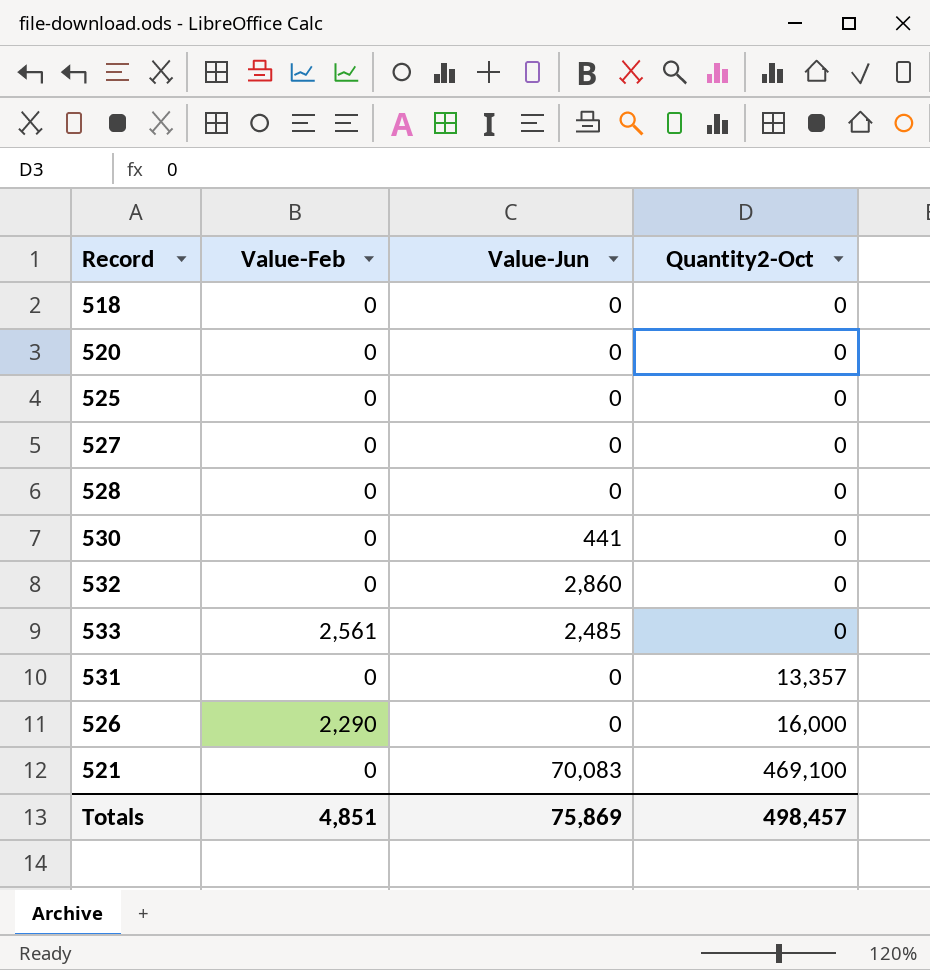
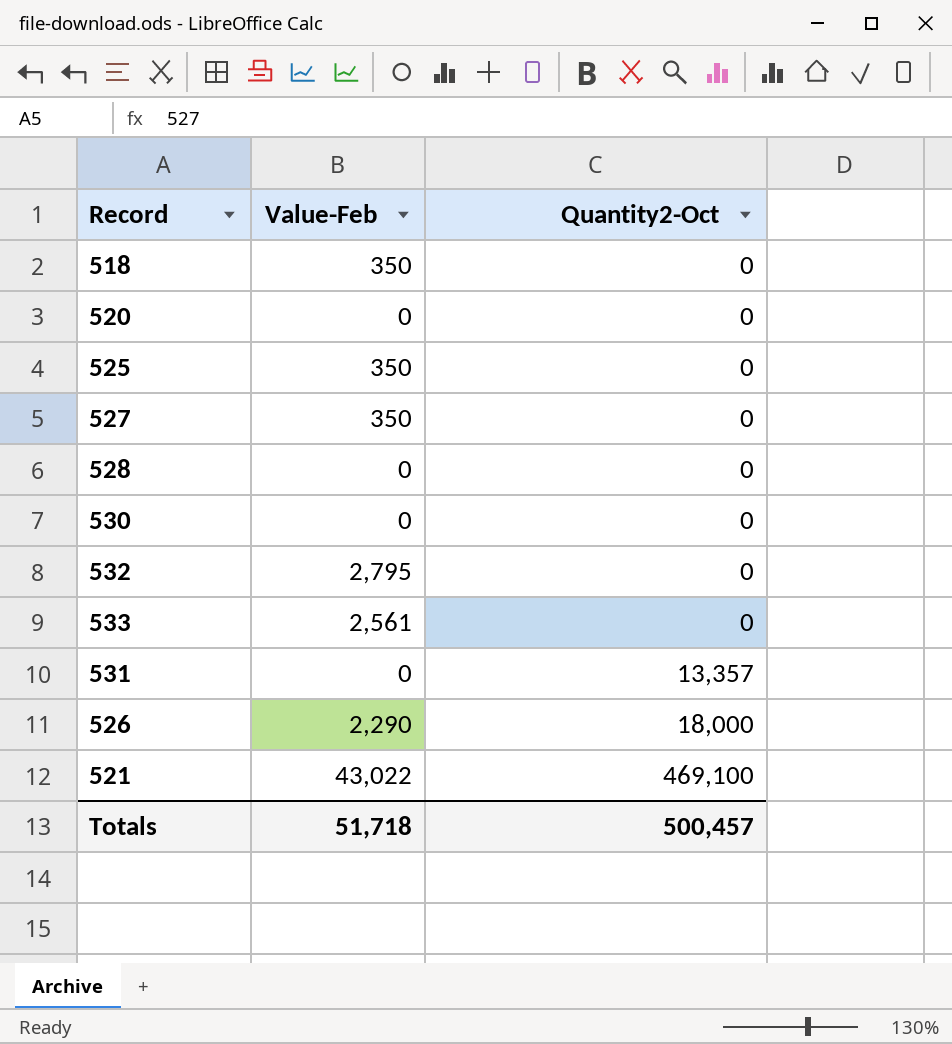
column Value-Jun | position: 3 -> none
518 | Value-Feb: 0 -> 350
525 | Value-Feb: 0 -> 350
527 | Value-Feb: 0 -> 350
532 | Value-Feb: 0 -> 2,795
526 | Quantity2-Oct: 16,000 -> 18,000
521 | Value-Feb: 0 -> 43,022
Totals | Value-Feb: 4,851 -> 51,718
Totals | Quantity2-Oct: 498,457 -> 500,457

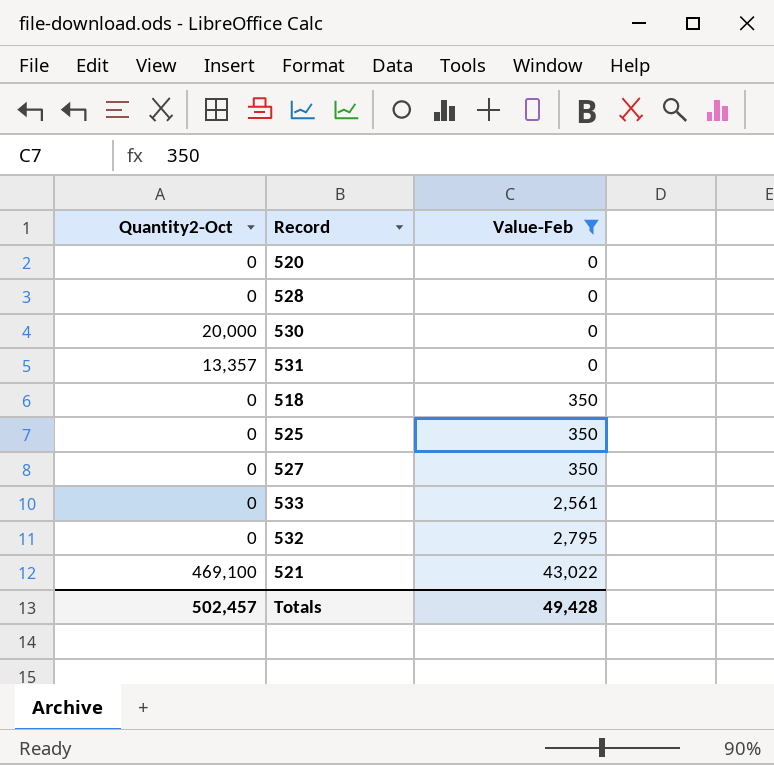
filter: none -> Value-Feb != 2,290
row order: Quantity2-Oct ascending -> Value-Feb ascending
column Quantity2-Oct | position: 3 -> 1
530 | Quantity2-Oct: 0 -> 20,000
Totals | Quantity2-Oct: 500,457 -> 502,457
Totals | Value-Feb: 51,718 -> 49,428

